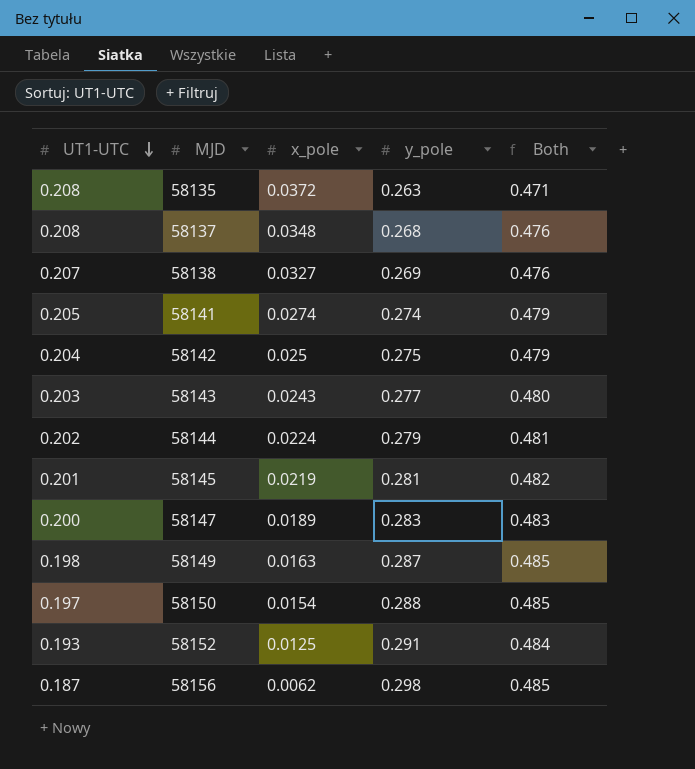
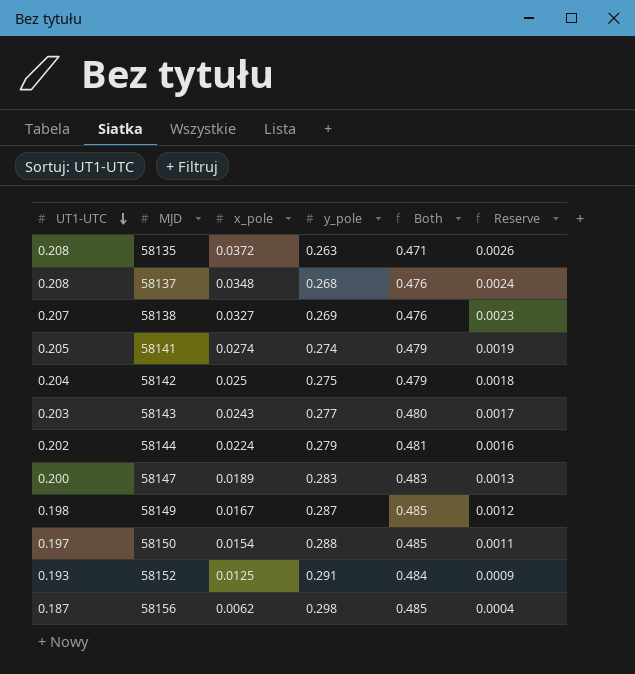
column Reserve | formula: none -> [x_pole] * 0.07
row 58145: 0.201 | 0.0219 | 0.281 | 0.482 -> none
58149 | x_pole: 0.0163 -> 0.0167

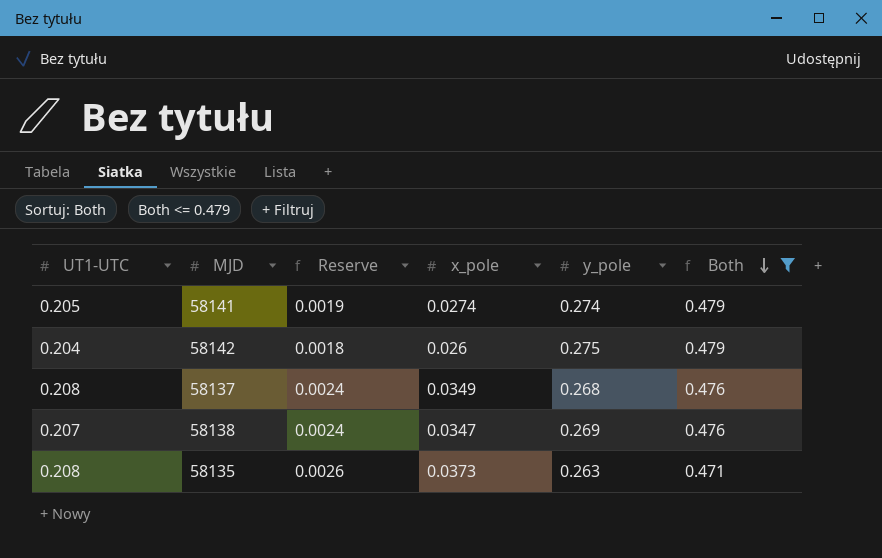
filter: none -> Both <= 0.479
row order: UT1-UTC descending -> Both descending
column Reserve | position: 6 -> 3
58142 | x_pole: 0.025 -> 0.026
58137 | x_pole: 0.0348 -> 0.0349
58138 | Reserve: 0.0023 -> 0.0024
58138 | x_pole: 0.0327 -> 0.0347
58135 | x_pole: 0.0372 -> 0.0373

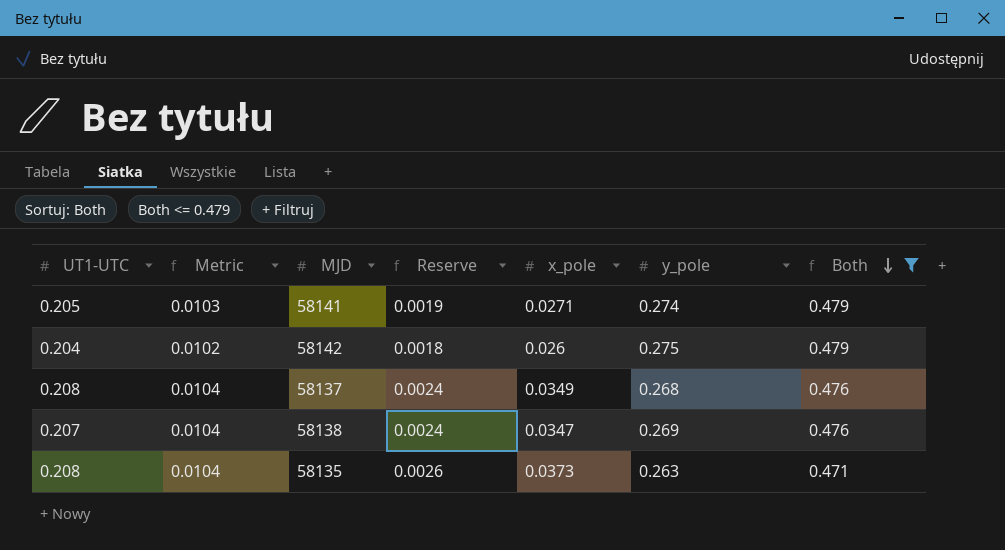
column Metric | formula: none -> [UT1-UTC] * 0.05
58141 | x_pole: 0.0274 -> 0.0271

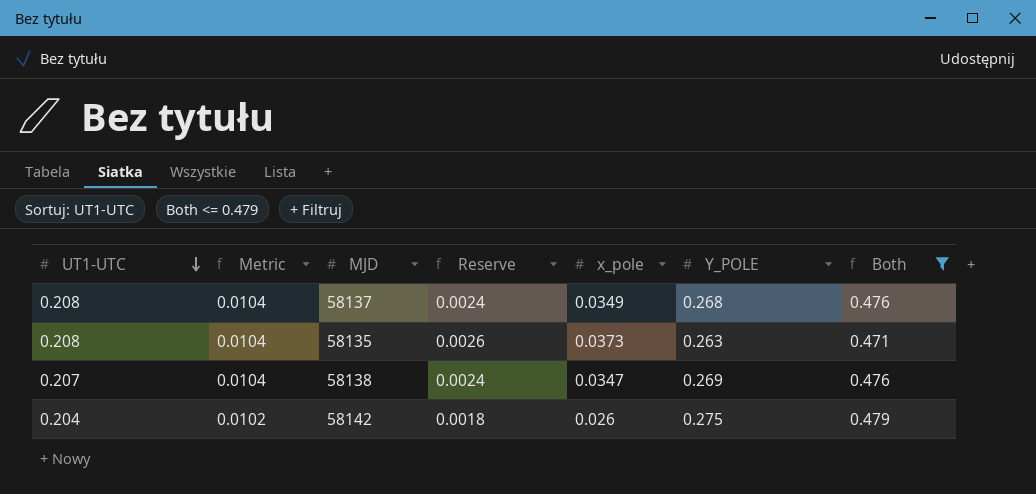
row order: Both descending -> UT1-UTC descending
column name: y_pole -> Y_POLE
row 58141: 0.205 | 0.0103 | 0.0019 | 0.0271 | 0.274 | 0.479 -> none

